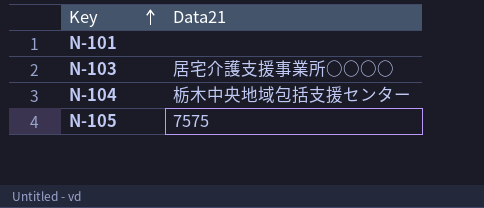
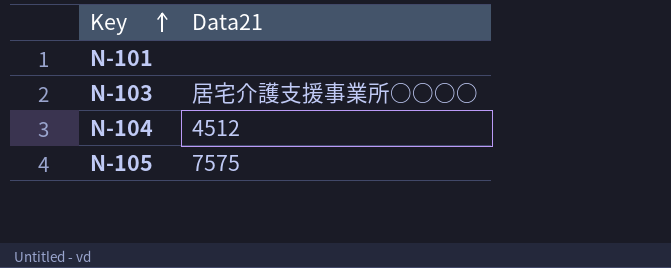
N-104 | Data21: 栃木中央地域包括支援センター -> 4512

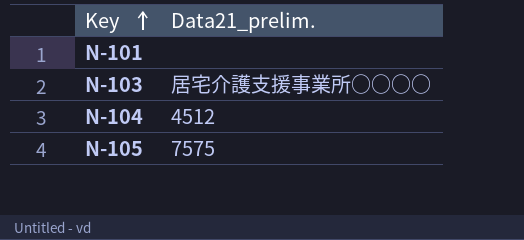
column name: Data21 -> Data21_prelim.

